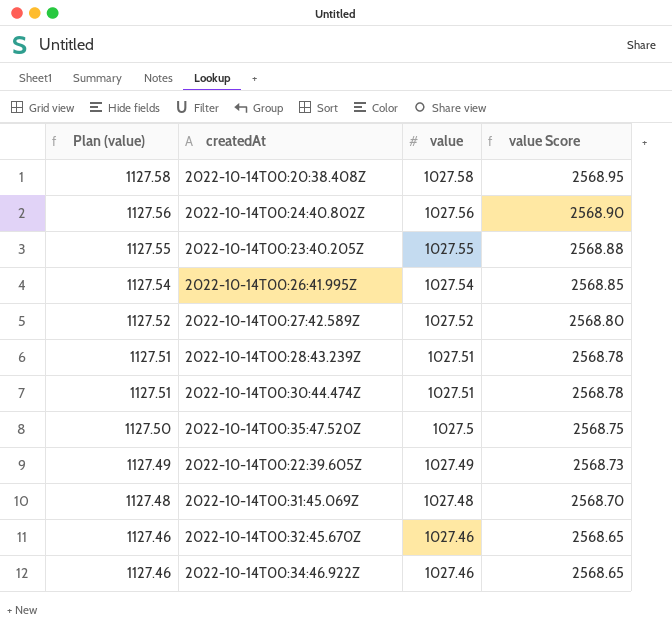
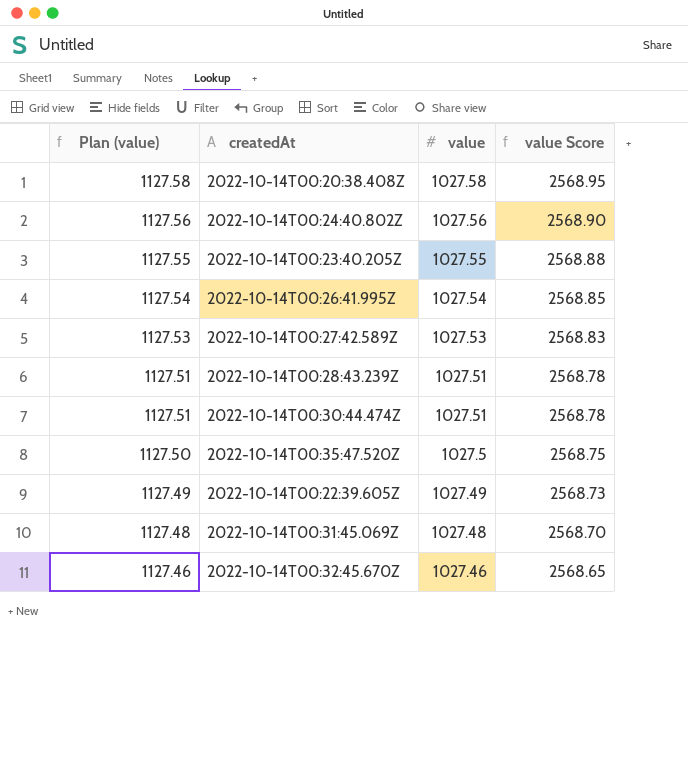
row 2022-10-14T00:34:46.922Z: 1127.46 | 1027.46 | 2568.65 -> none
2022-10-14T00:27:42.589Z | Plan (value): 1127.52 -> 1127.53
2022-10-14T00:27:42.589Z | value: 1027.52 -> 1027.53
2022-10-14T00:27:42.589Z | value Score: 2568.80 -> 2568.83

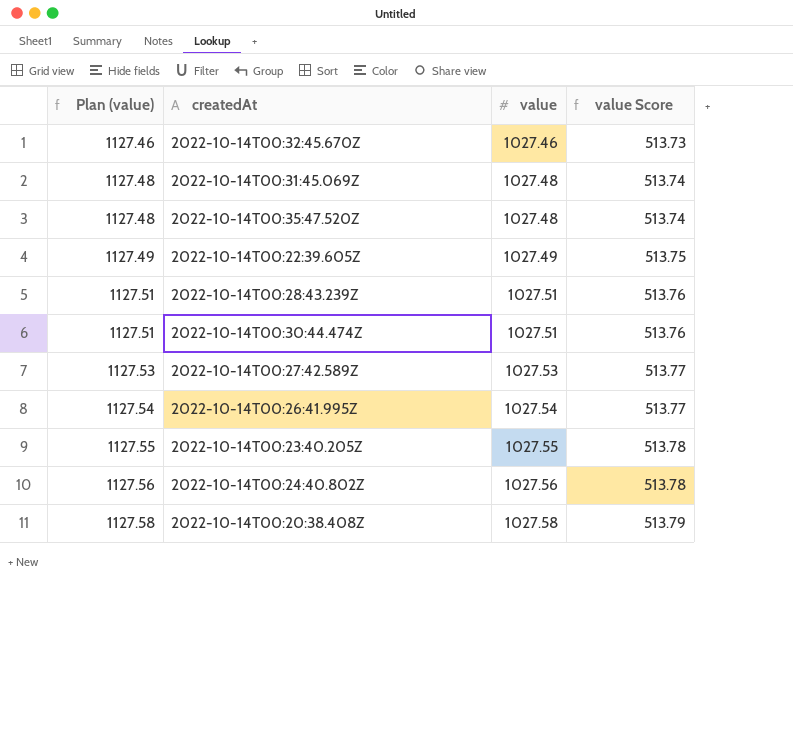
row order: Plan (value) descending -> Plan (value) ascending
column value Score | formula: [value] * 2.5 -> [value] * 0.5
2022-10-14T00:35:47.520Z | Plan (value): 1127.50 -> 1127.48
2022-10-14T00:35:47.520Z | value: 1027.5 -> 1027.48

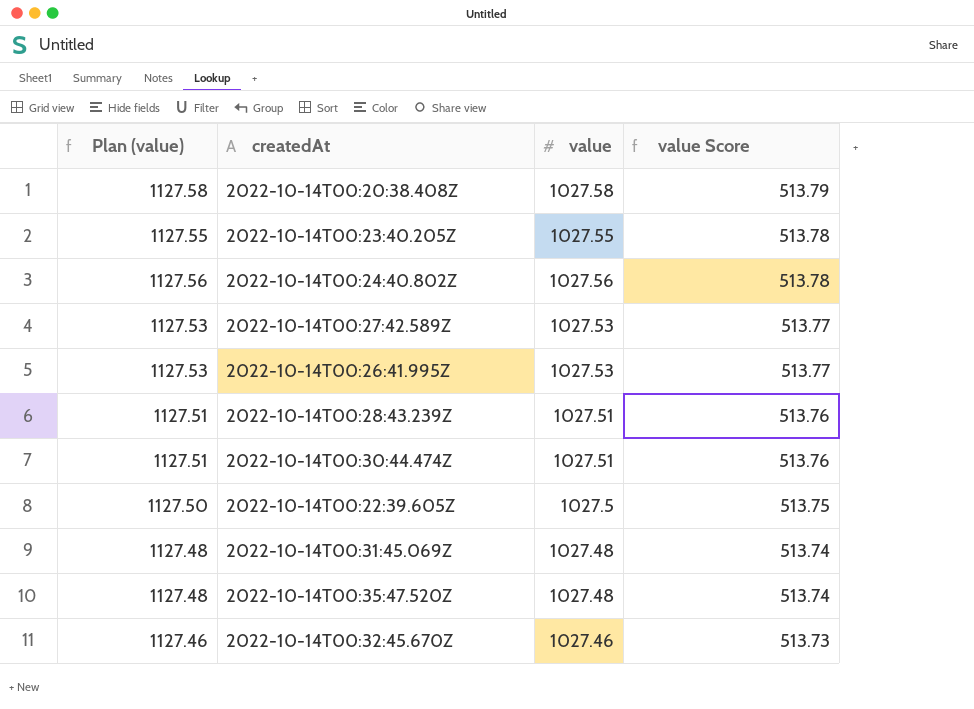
row order: Plan (value) ascending -> value Score descending
2022-10-14T00:26:41.995Z | Plan (value): 1127.54 -> 1127.53
2022-10-14T00:26:41.995Z | value: 1027.54 -> 1027.53
2022-10-14T00:22:39.605Z | Plan (value): 1127.49 -> 1127.50
2022-10-14T00:22:39.605Z | value: 1027.49 -> 1027.5

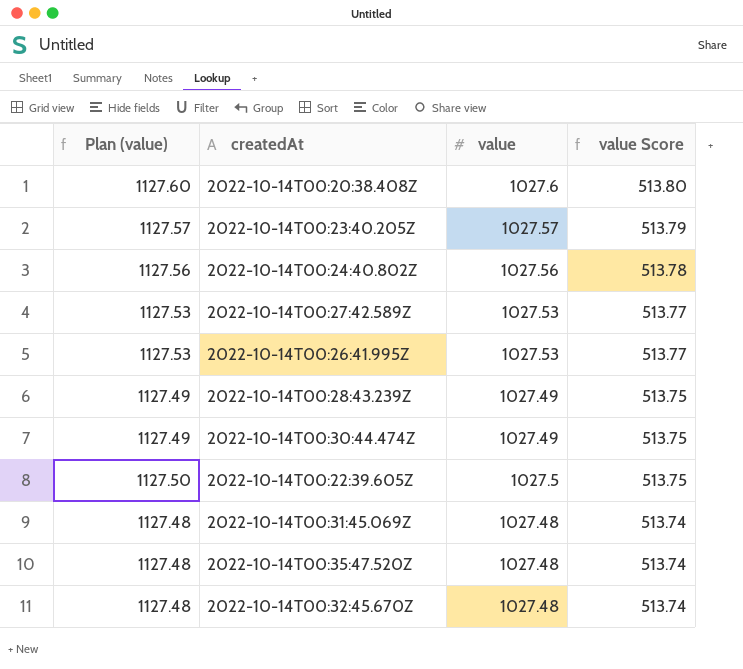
2022-10-14T00:20:38.408Z | Plan (value): 1127.58 -> 1127.60
2022-10-14T00:20:38.408Z | value: 1027.58 -> 1027.6
2022-10-14T00:20:38.408Z | value Score: 513.79 -> 513.80
2022-10-14T00:23:40.205Z | Plan (value): 1127.55 -> 1127.57
2022-10-14T00:23:40.205Z | value: 1027.55 -> 1027.57
2022-10-14T00:23:40.205Z | value Score: 513.78 -> 513.79
2022-10-14T00:28:43.239Z | Plan (value): 1127.51 -> 1127.49
2022-10-14T00:28:43.239Z | value: 1027.51 -> 1027.49
2022-10-14T00:28:43.239Z | value Score: 513.76 -> 513.75
2022-10-14T00:30:44.474Z | Plan (value): 1127.51 -> 1127.49
2022-10-14T00:30:44.474Z | value: 1027.51 -> 1027.49
2022-10-14T00:30:44.474Z | value Score: 513.76 -> 513.75
2022-10-14T00:32:45.670Z | Plan (value): 1127.46 -> 1127.48
2022-10-14T00:32:45.670Z | value: 1027.46 -> 1027.48
2022-10-14T00:32:45.670Z | value Score: 513.73 -> 513.74

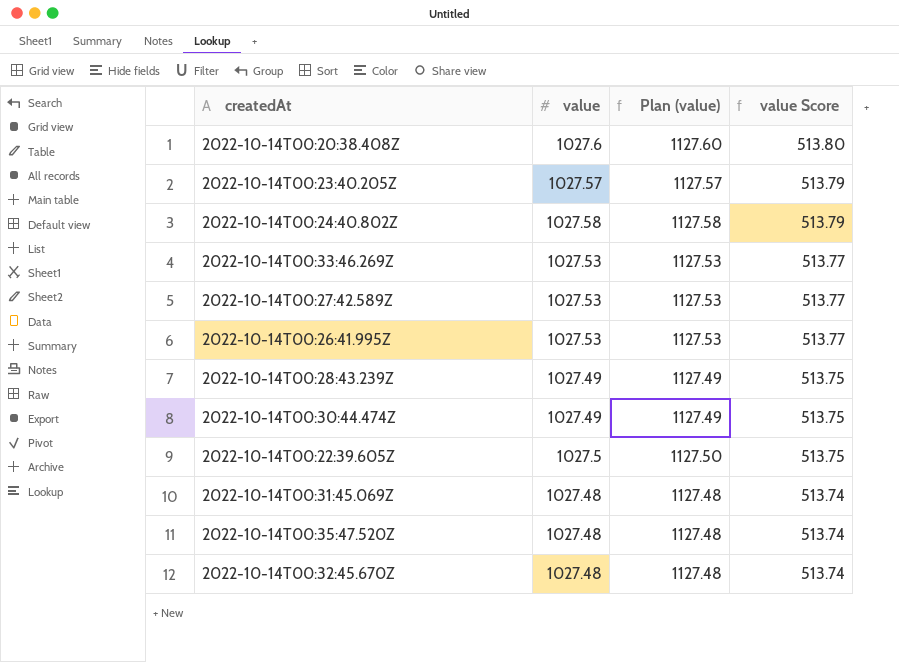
column Plan (value) | position: 1 -> 3
2022-10-14T00:24:40.802Z | value: 1027.56 -> 1027.58
2022-10-14T00:24:40.802Z | Plan (value): 1127.56 -> 1127.58
2022-10-14T00:24:40.802Z | value Score: 513.78 -> 513.79
row 2022-10-14T00:33:46.269Z: none -> 1027.53 | 1127.53 | 513.77

